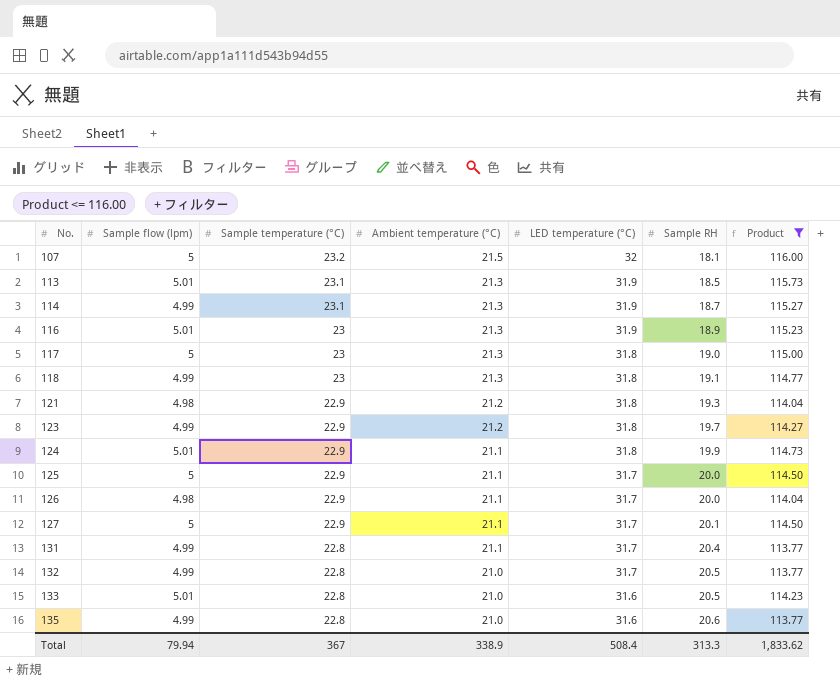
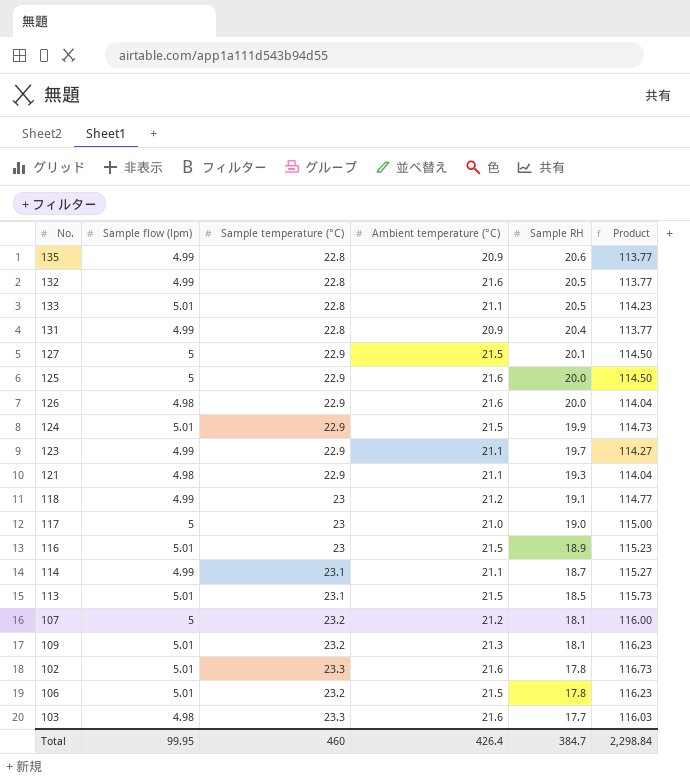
filter: Product <= 116.00 -> none
row order: No. ascending -> Sample RH descending
column LED temperature (°C) | position: 5 -> none
135 | Ambient temperature (°C): 21.0 -> 20.9
132 | Ambient temperature (°C): 21.0 -> 21.6
133 | Ambient temperature (°C): 21.0 -> 21.1
131 | Ambient temperature (°C): 21.1 -> 20.9
127 | Ambient temperature (°C): 21.1 -> 21.5
125 | Ambient temperature (°C): 21.1 -> 21.6
126 | Ambient temperature (°C): 21.1 -> 21.6
124 | Ambient temperature (°C): 21.1 -> 21.5
123 | Ambient temperature (°C): 21.2 -> 21.1
121 | Ambient temperature (°C): 21.2 -> 21.1
118 | Ambient temperature (°C): 21.3 -> 21.2
117 | Ambient temperature (°C): 21.3 -> 21.0
116 | Ambient temperature (°C): 21.3 -> 21.5
114 | Ambient temperature (°C): 21.3 -> 21.1
113 | Ambient temperature (°C): 21.3 -> 21.5
107 | Ambient temperature (°C): 21.5 -> 21.2
Total | Sample flow (lpm): 79.94 -> 99.95
Total | Sample temperature (°C): 367 -> 460
Total | Ambient temperature (°C): 338.9 -> 426.4
Total | Sample RH: 313.3 -> 384.7
Total | Product: 1,833.62 -> 2,298.84

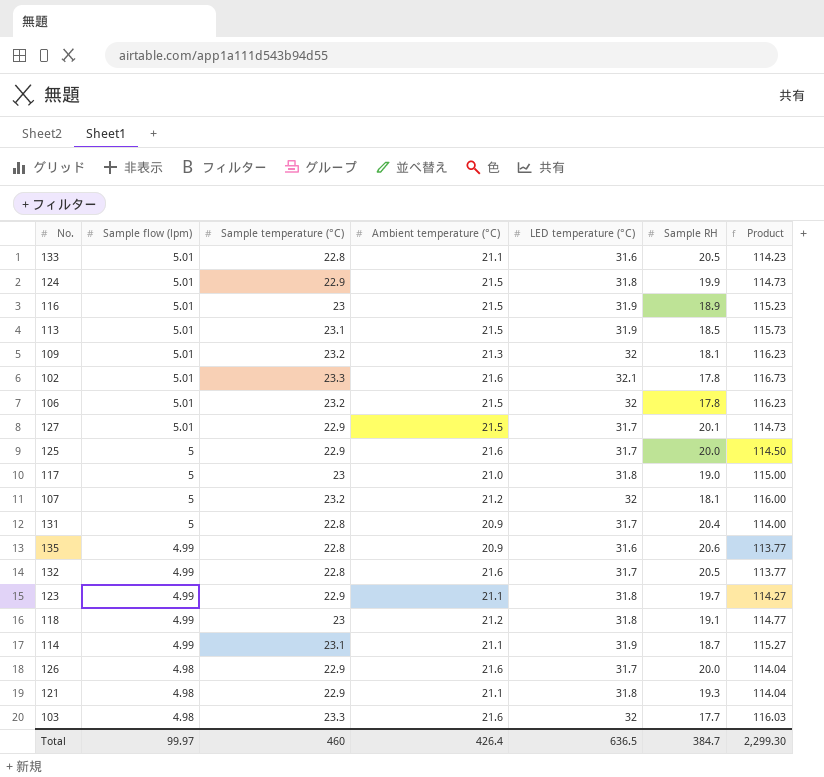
row order: Sample RH descending -> Sample flow (lpm) descending
column LED temperature (°C) | position: none -> 5
127 | Sample flow (lpm): 5 -> 5.01
127 | Product: 114.50 -> 114.73
131 | Sample flow (lpm): 4.99 -> 5
131 | Product: 113.77 -> 114.00
Total | Sample flow (lpm): 99.95 -> 99.97
Total | Product: 2,298.84 -> 2,299.30

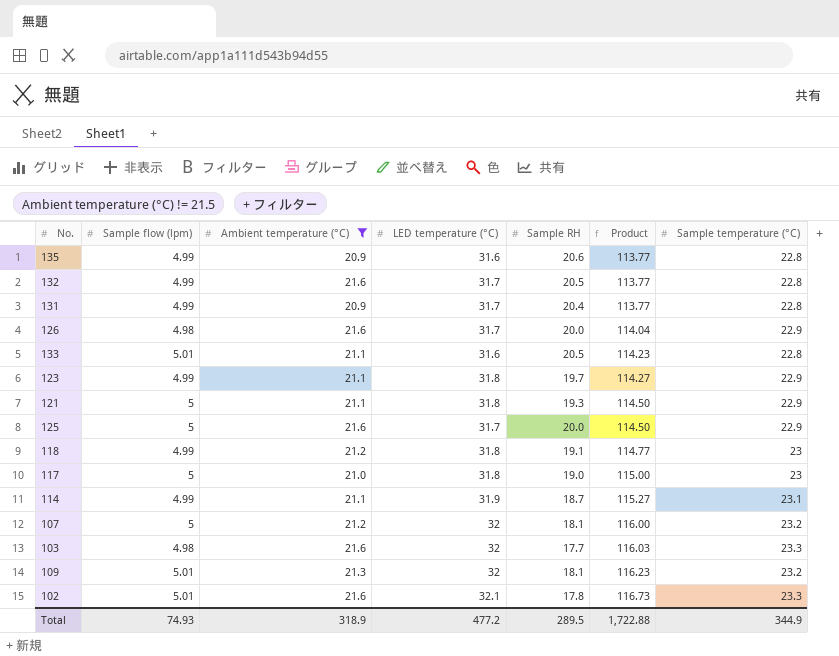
filter: none -> Ambient temperature (°C) != 21.5
row order: Sample flow (lpm) descending -> Product ascending
column Sample temperature (°C) | position: 3 -> 7
131 | Sample flow (lpm): 5 -> 4.99
131 | Product: 114.00 -> 113.77
121 | Sample flow (lpm): 4.98 -> 5
121 | Product: 114.04 -> 114.50
Total | Sample flow (lpm): 99.97 -> 74.93
Total | Ambient temperature (°C): 426.4 -> 318.9
Total | LED temperature (°C): 636.5 -> 477.2
Total | Sample RH: 384.7 -> 289.5
Total | Product: 2,299.30 -> 1,722.88
Total | Sample temperature (°C): 460 -> 344.9

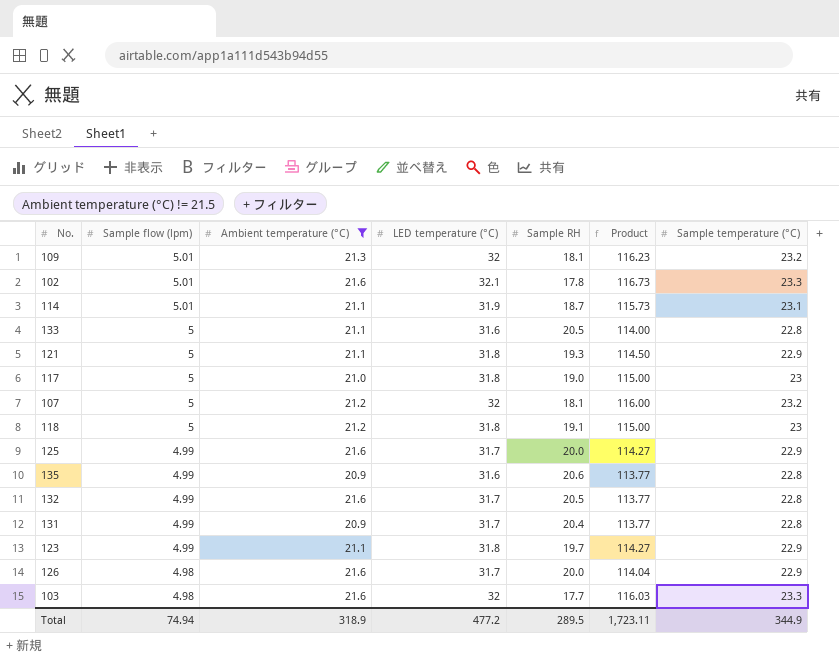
row order: Product ascending -> Sample flow (lpm) descending
114 | Sample flow (lpm): 4.99 -> 5.01
114 | Product: 115.27 -> 115.73
133 | Sample flow (lpm): 5.01 -> 5
133 | Product: 114.23 -> 114.00
118 | Sample flow (lpm): 4.99 -> 5
118 | Product: 114.77 -> 115.00
125 | Sample flow (lpm): 5 -> 4.99
125 | Product: 114.50 -> 114.27
Total | Sample flow (lpm): 74.93 -> 74.94
Total | Product: 1,722.88 -> 1,723.11

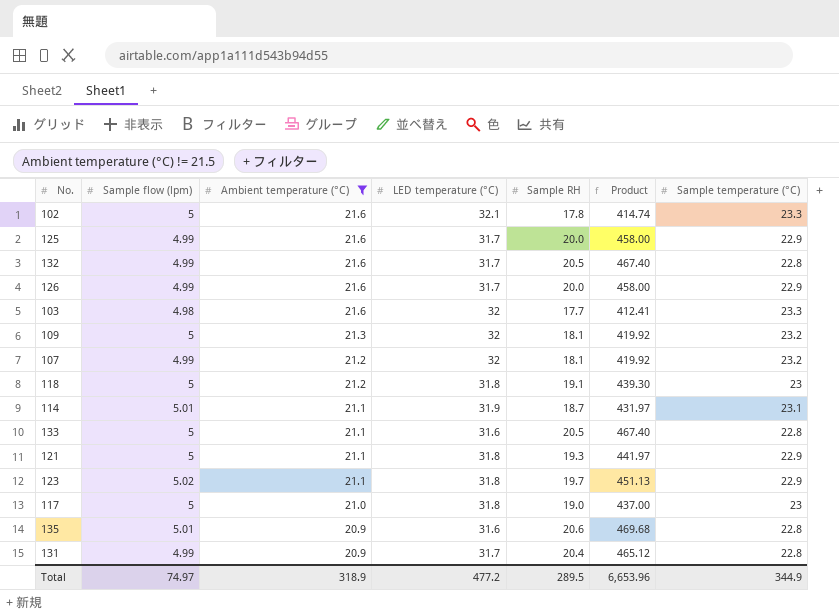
row order: Sample flow (lpm) descending -> Ambient temperature (°C) descending
column Product | formula: [Sample flow (lpm)] * [Sample temperature (°C)] -> [Sample RH] * [Sample temperature (°C)]
102 | Sample flow (lpm): 5.01 -> 5
126 | Sample flow (lpm): 4.98 -> 4.99
109 | Sample flow (lpm): 5.01 -> 5
107 | Sample flow (lpm): 5 -> 4.99
123 | Sample flow (lpm): 4.99 -> 5.02
135 | Sample flow (lpm): 4.99 -> 5.01
Total | Sample flow (lpm): 74.94 -> 74.97
Total | Product: 1,723.11 -> 6,653.96

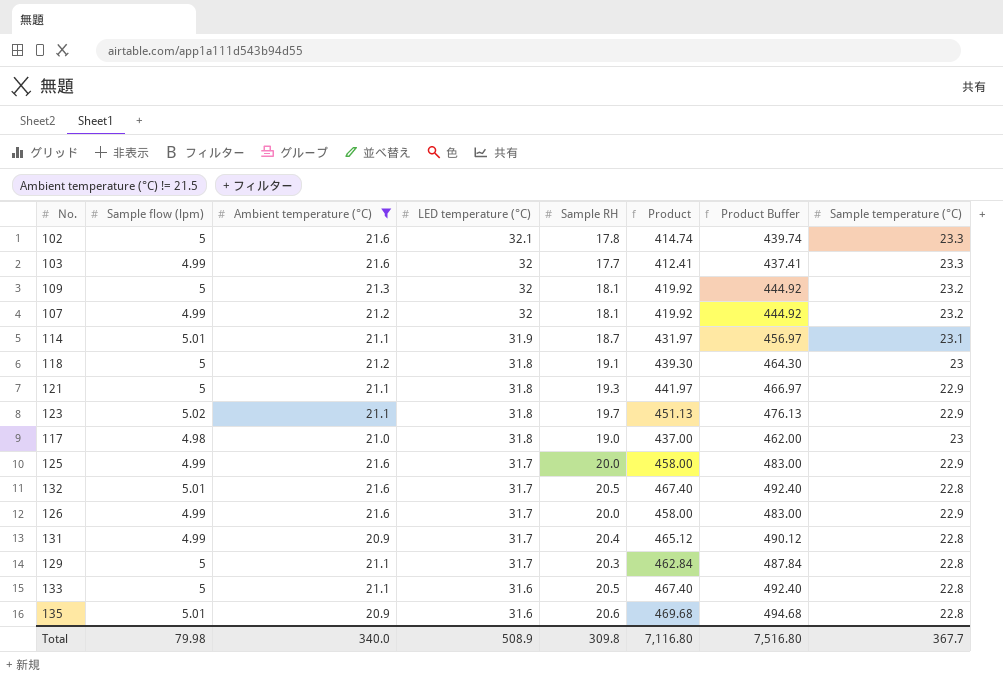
row order: Ambient temperature (°C) descending -> LED temperature (°C) descending
column Product Buffer | formula: none -> [Product] + 25
103 | Sample flow (lpm): 4.98 -> 4.99
117 | Sample flow (lpm): 5 -> 4.98
132 | Sample flow (lpm): 4.99 -> 5.01
row 129: none -> 5 | 21.1 | 31.7 | 20.3 | 462.84 | 487.84 | 22.8
Total | Sample flow (lpm): 74.97 -> 79.98
Total | Ambient temperature (°C): 318.9 -> 340.0
Total | LED temperature (°C): 477.2 -> 508.9
Total | Sample RH: 289.5 -> 309.8
Total | Product: 6,653.96 -> 7,116.80
Total | Sample temperature (°C): 344.9 -> 367.7

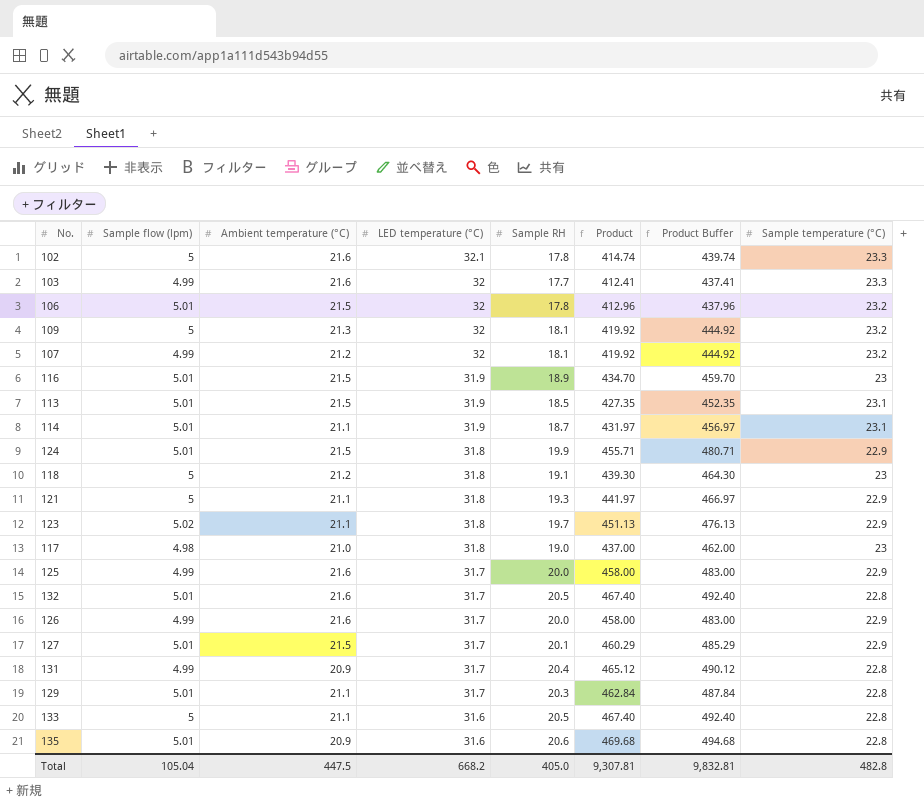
filter: Ambient temperature (°C) != 21.5 -> none
129 | Sample flow (lpm): 5 -> 5.01
Total | Sample flow (lpm): 79.98 -> 105.04
Total | Ambient temperature (°C): 340.0 -> 447.5
Total | LED temperature (°C): 508.9 -> 668.2
Total | Sample RH: 309.8 -> 405.0
Total | Product: 7,116.80 -> 9,307.81
Total | Product Buffer: 7,516.80 -> 9,832.81
Total | Sample temperature (°C): 367.7 -> 482.8

